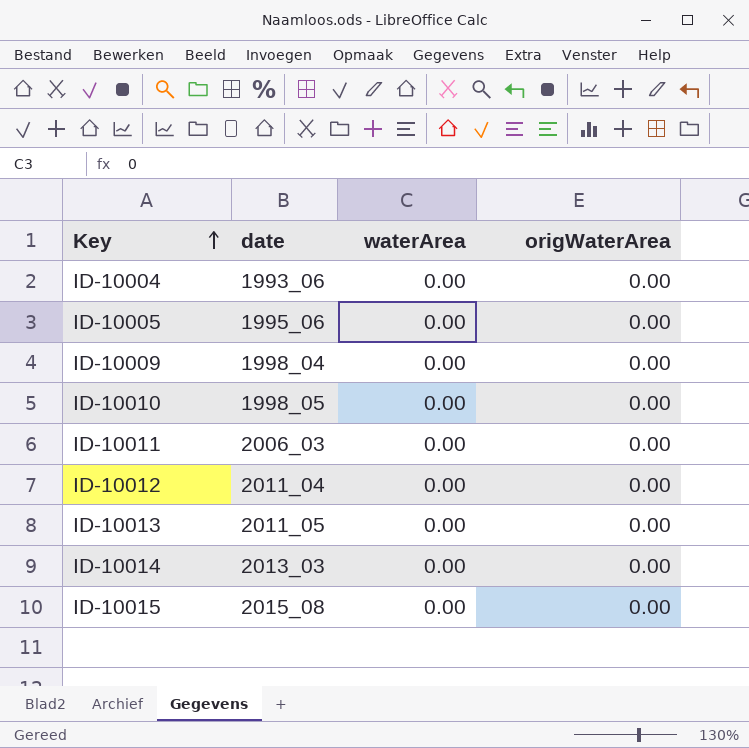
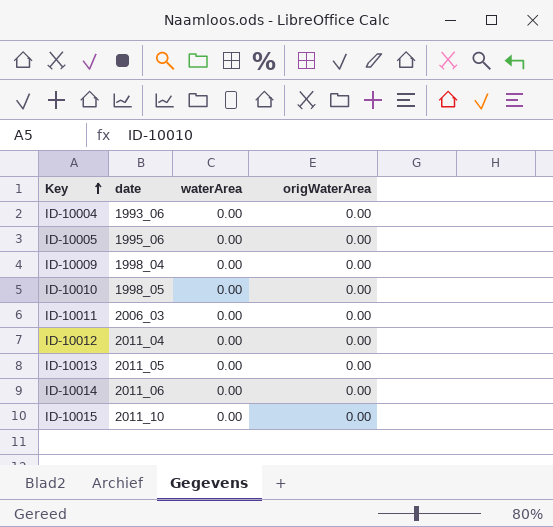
ID-10014 | date: 2013_03 -> 2011_06
ID-10015 | date: 2015_08 -> 2011_10

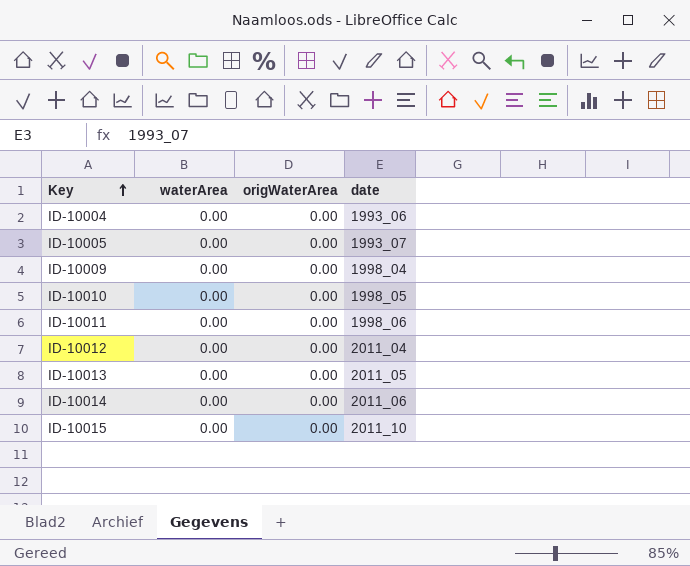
column date | position: 2 -> 4
ID-10005 | date: 1995_06 -> 1993_07
ID-10011 | date: 2006_03 -> 1998_06

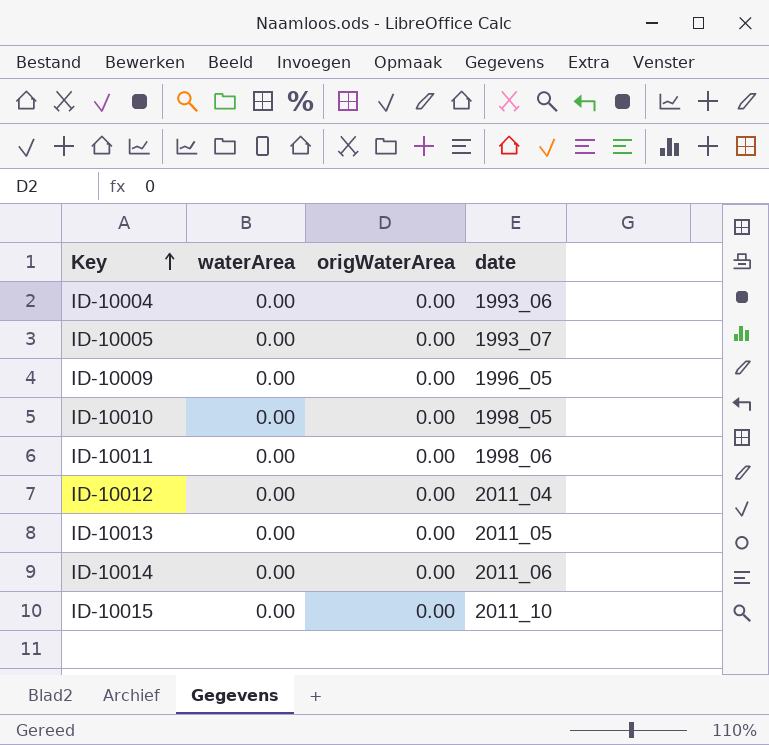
ID-10009 | date: 1998_04 -> 1996_05

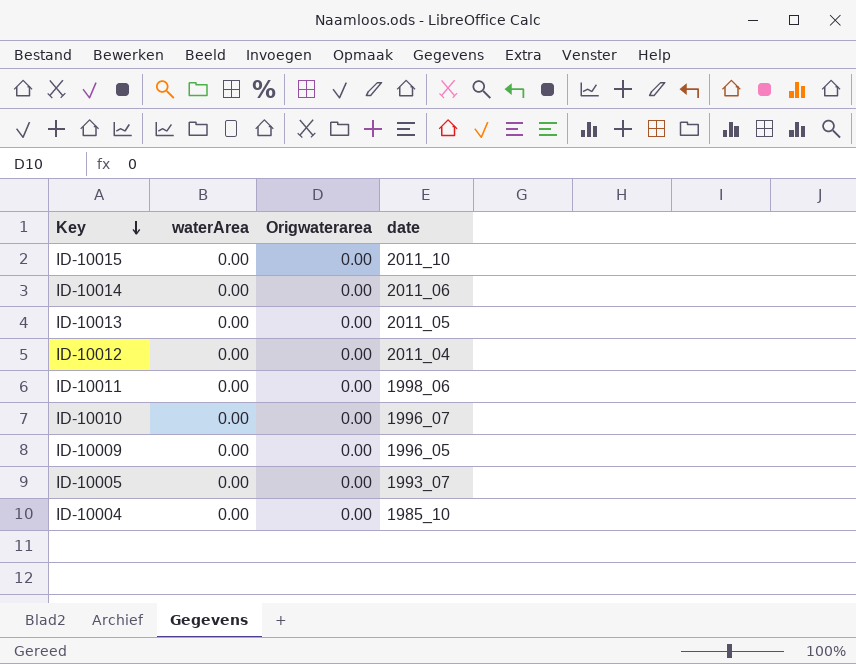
row order: Key ascending -> Key descending
column name: origWaterArea -> Origwaterarea
ID-10010 | date: 1998_05 -> 1996_07
ID-10004 | date: 1993_06 -> 1985_10

